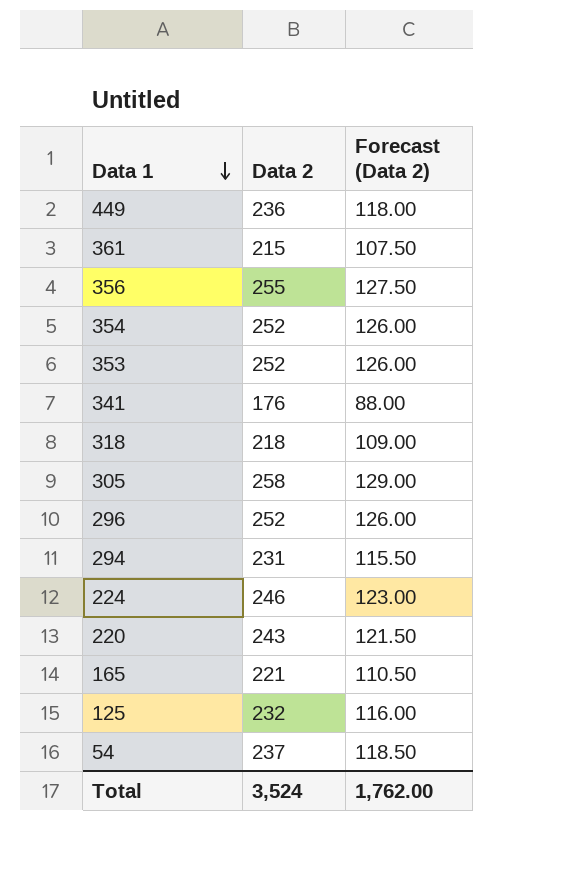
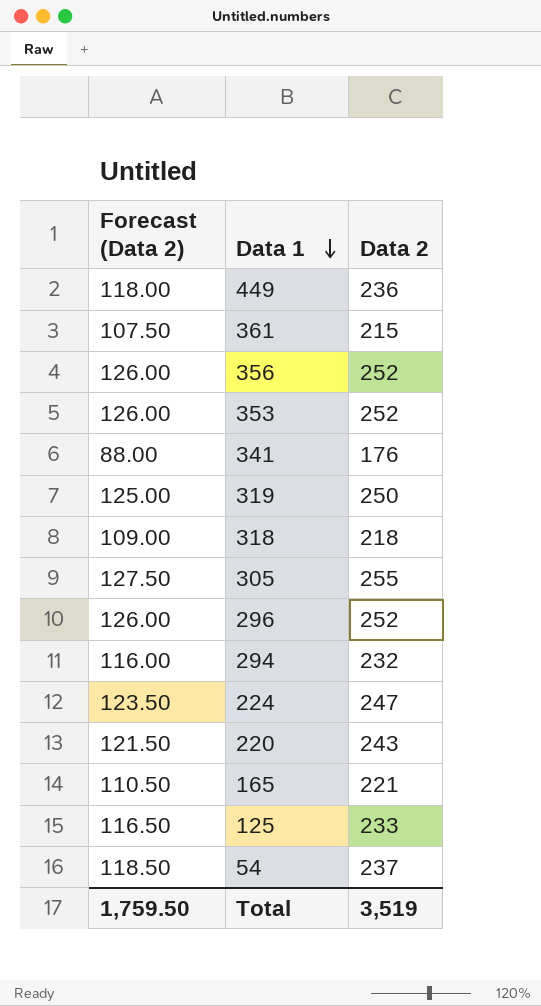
column Forecast (Data 2) | position: 3 -> 1
row 354: 252 | 126.00 -> none
356 | Forecast (Data 2): 127.50 -> 126.00
356 | Data 2: 255 -> 252
row 319: none -> 125.00 | 250
305 | Forecast (Data 2): 129.00 -> 127.50
305 | Data 2: 258 -> 255
294 | Forecast (Data 2): 115.50 -> 116.00
294 | Data 2: 231 -> 232
224 | Forecast (Data 2): 123.00 -> 123.50
224 | Data 2: 246 -> 247
125 | Forecast (Data 2): 116.00 -> 116.50
125 | Data 2: 232 -> 233
Total | Forecast (Data 2): 1,762.00 -> 1,759.50
Total | Data 2: 3,524 -> 3,519

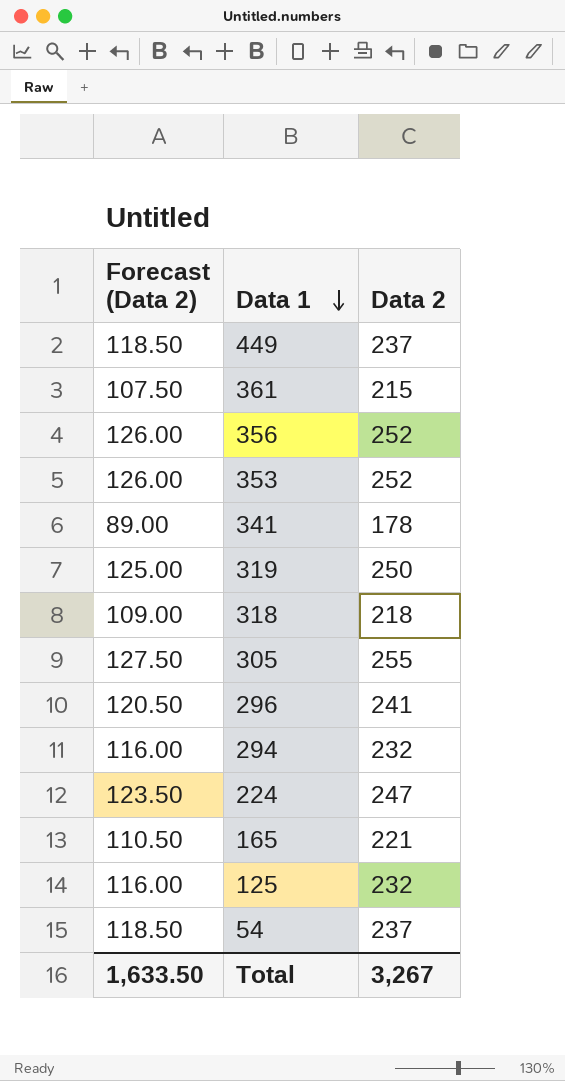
row 220: 121.50 | 243 -> none
449 | Forecast (Data 2): 118.00 -> 118.50
449 | Data 2: 236 -> 237
341 | Forecast (Data 2): 88.00 -> 89.00
341 | Data 2: 176 -> 178
296 | Forecast (Data 2): 126.00 -> 120.50
296 | Data 2: 252 -> 241
125 | Forecast (Data 2): 116.50 -> 116.00
125 | Data 2: 233 -> 232
Total | Forecast (Data 2): 1,759.50 -> 1,633.50
Total | Data 2: 3,519 -> 3,267

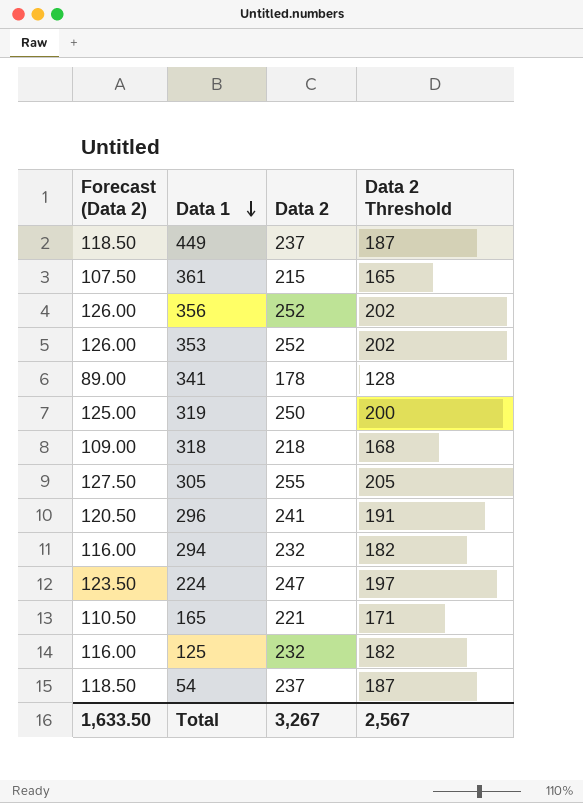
column Data 2 Threshold | formula: none -> [Data 2] - 50

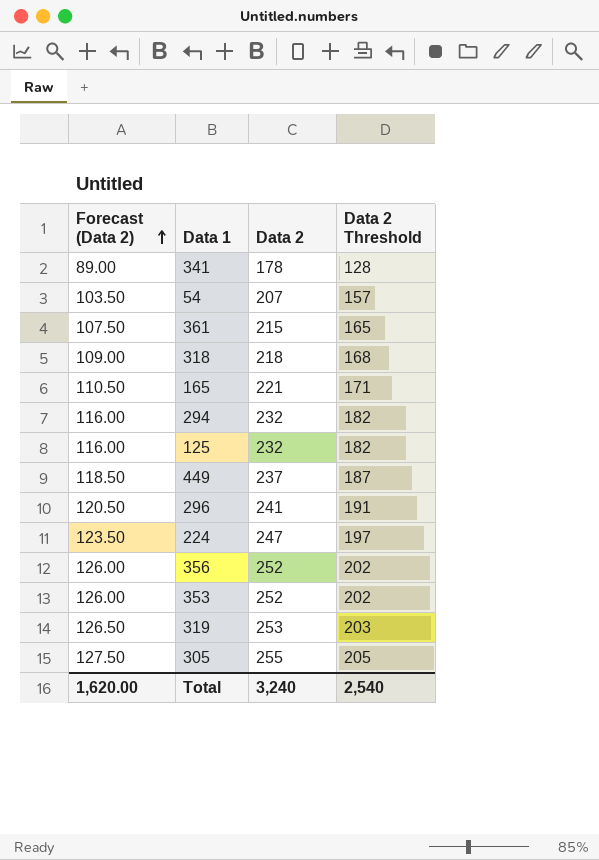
row order: Data 1 descending -> Forecast (Data 2) ascending
54 | Forecast (Data 2): 118.50 -> 103.50
54 | Data 2: 237 -> 207
54 | Data 2 Threshold: 187 -> 157
319 | Forecast (Data 2): 125.00 -> 126.50
319 | Data 2: 250 -> 253
319 | Data 2 Threshold: 200 -> 203
Total | Forecast (Data 2): 1,633.50 -> 1,620.00
Total | Data 2: 3,267 -> 3,240
Total | Data 2 Threshold: 2,567 -> 2,540

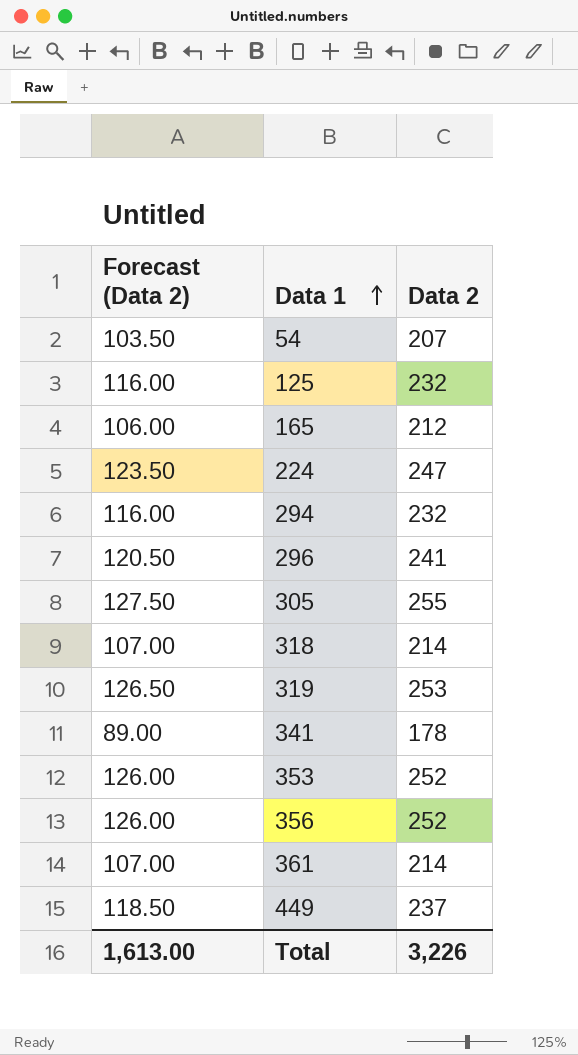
row order: Forecast (Data 2) ascending -> Data 1 ascending
column Data 2 Threshold | formula: [Data 2] - 50 -> none
165 | Forecast (Data 2): 110.50 -> 106.00
165 | Data 2: 221 -> 212
318 | Forecast (Data 2): 109.00 -> 107.00
318 | Data 2: 218 -> 214
361 | Forecast (Data 2): 107.50 -> 107.00
361 | Data 2: 215 -> 214
Total | Forecast (Data 2): 1,620.00 -> 1,613.00
Total | Data 2: 3,240 -> 3,226

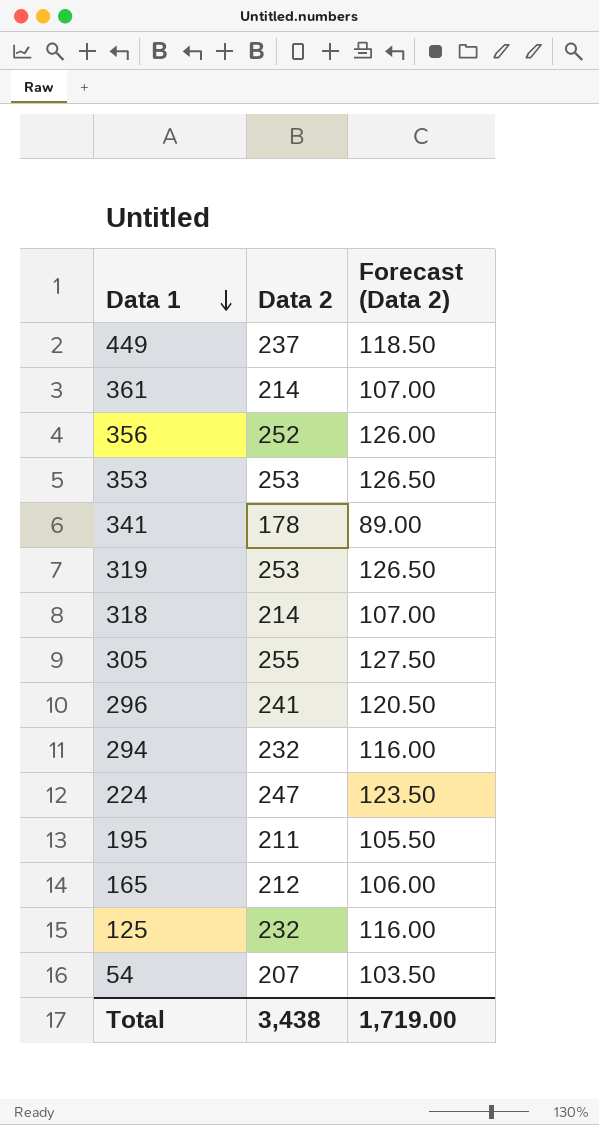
row order: Data 1 ascending -> Data 1 descending
column Forecast (Data 2) | position: 1 -> 3
353 | Data 2: 252 -> 253
353 | Forecast (Data 2): 126.00 -> 126.50
row 195: none -> 211 | 105.50
Total | Data 2: 3,226 -> 3,438
Total | Forecast (Data 2): 1,613.00 -> 1,719.00

